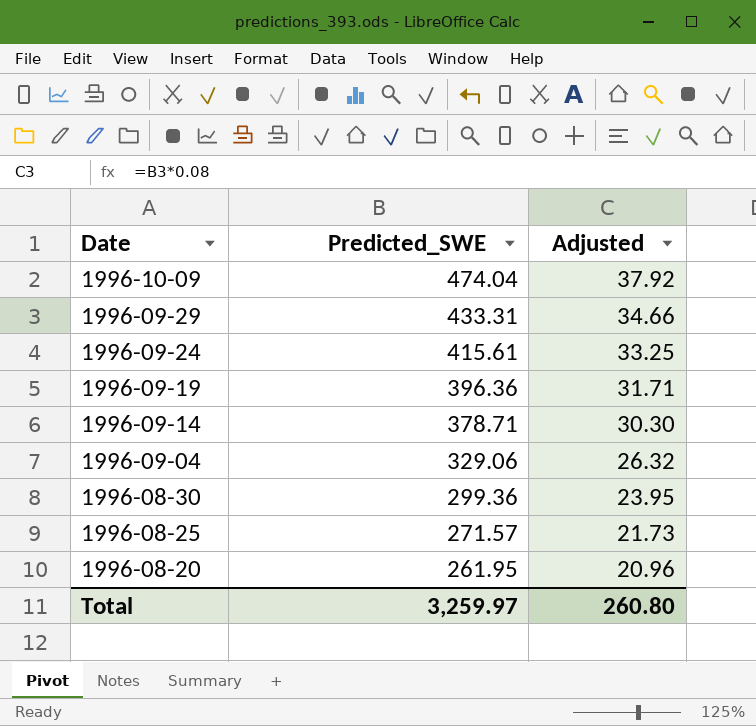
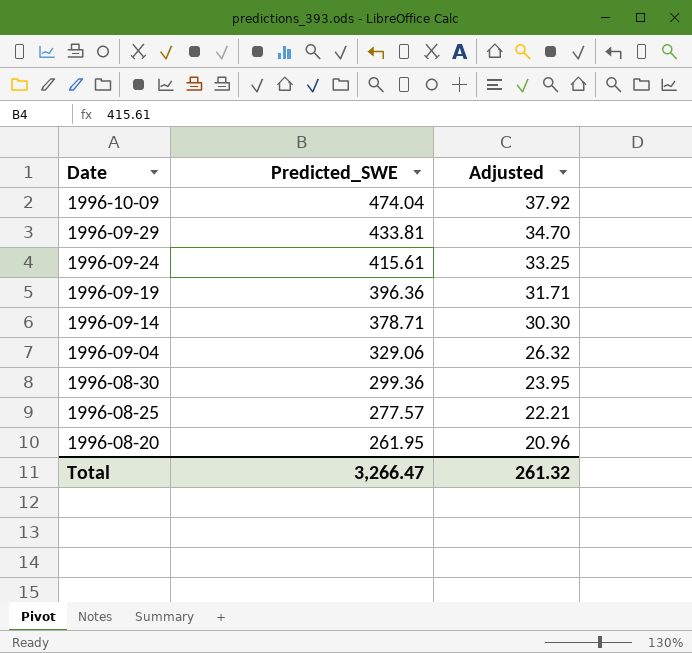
1996-09-29 | Predicted_SWE: 433.31 -> 433.81
1996-09-29 | Adjusted: 34.66 -> 34.70
1996-08-25 | Predicted_SWE: 271.57 -> 277.57
1996-08-25 | Adjusted: 21.73 -> 22.21
Total | Predicted_SWE: 3,259.97 -> 3,266.47
Total | Adjusted: 260.80 -> 261.32

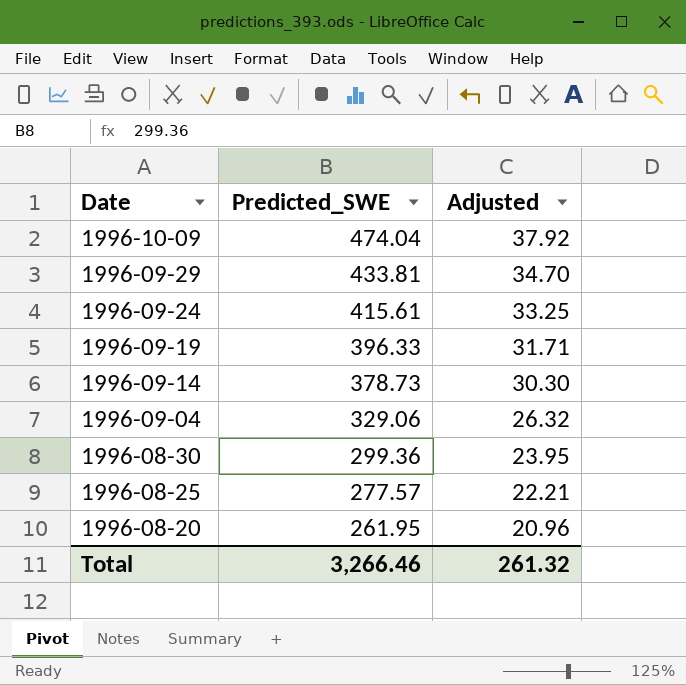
1996-09-19 | Predicted_SWE: 396.36 -> 396.33
1996-09-14 | Predicted_SWE: 378.71 -> 378.73
Total | Predicted_SWE: 3,266.47 -> 3,266.46

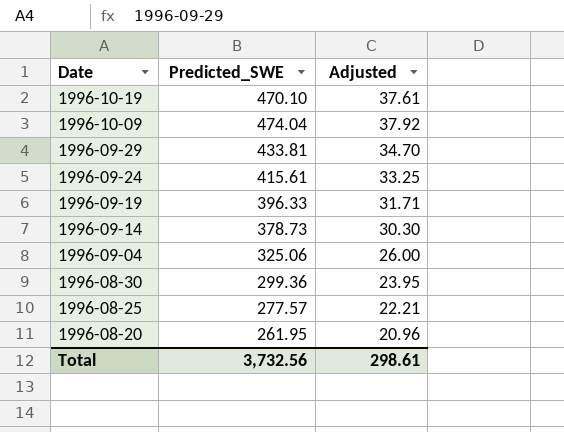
row 1996-10-19: none -> 470.10 | 37.61
1996-09-04 | Predicted_SWE: 329.06 -> 325.06
1996-09-04 | Adjusted: 26.32 -> 26.00
Total | Predicted_SWE: 3,266.46 -> 3,732.56
Total | Adjusted: 261.32 -> 298.61

